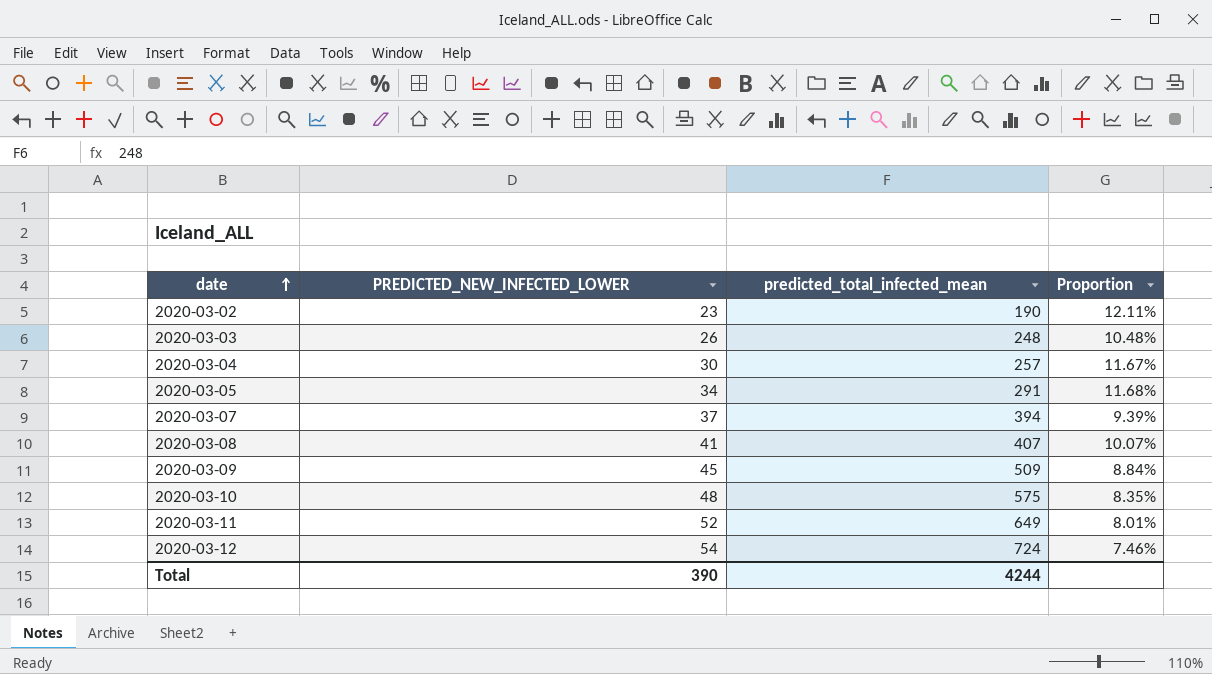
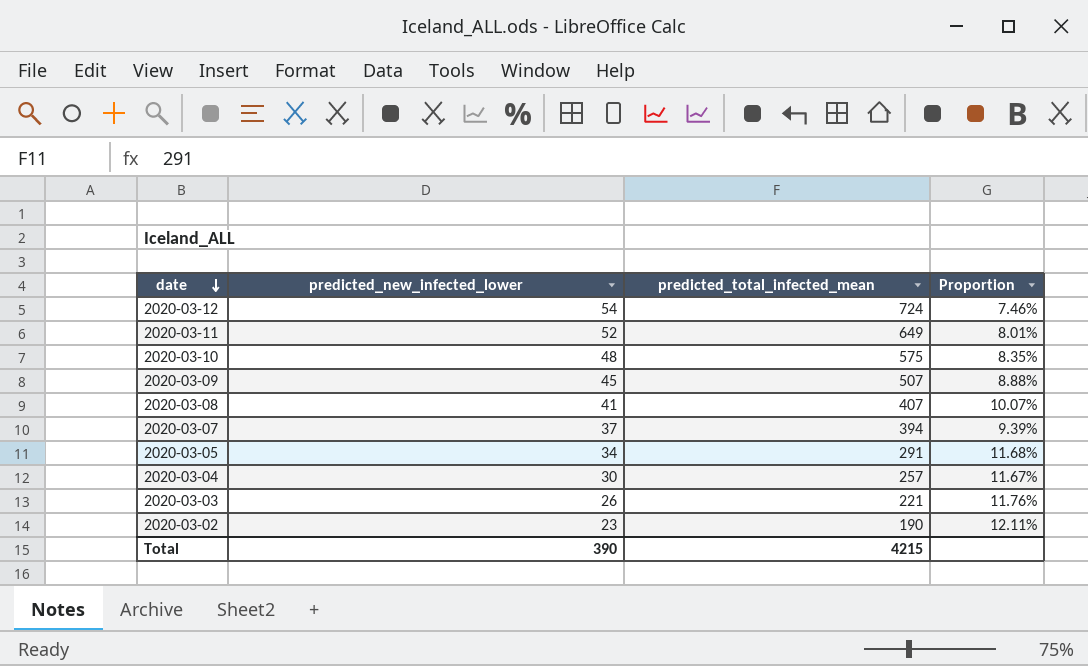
row order: date ascending -> date descending
column name: PREDICTED_NEW_INFECTED_LOWER -> predicted_new_infected_lower
2020-03-09 | predicted_total_infected_mean: 509 -> 507
2020-03-09 | Proportion: 8.84% -> 8.88%
2020-03-03 | predicted_total_infected_mean: 248 -> 221
2020-03-03 | Proportion: 10.48% -> 11.76%
Total | predicted_total_infected_mean: 4244 -> 4215

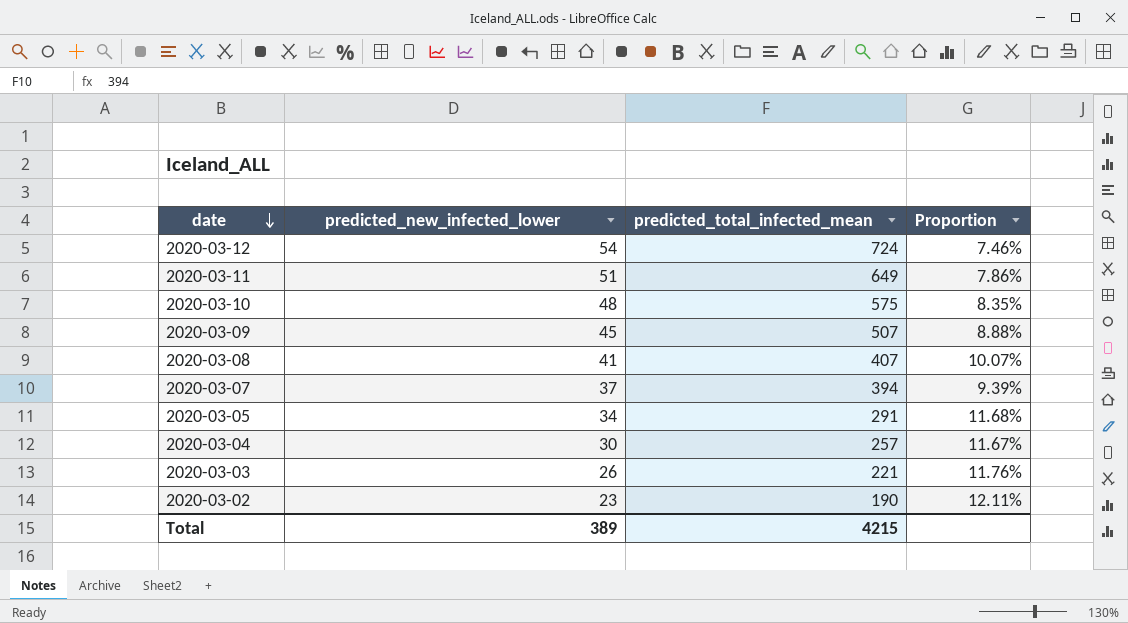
2020-03-11 | predicted_new_infected_lower: 52 -> 51
2020-03-11 | Proportion: 8.01% -> 7.86%
Total | predicted_new_infected_lower: 390 -> 389

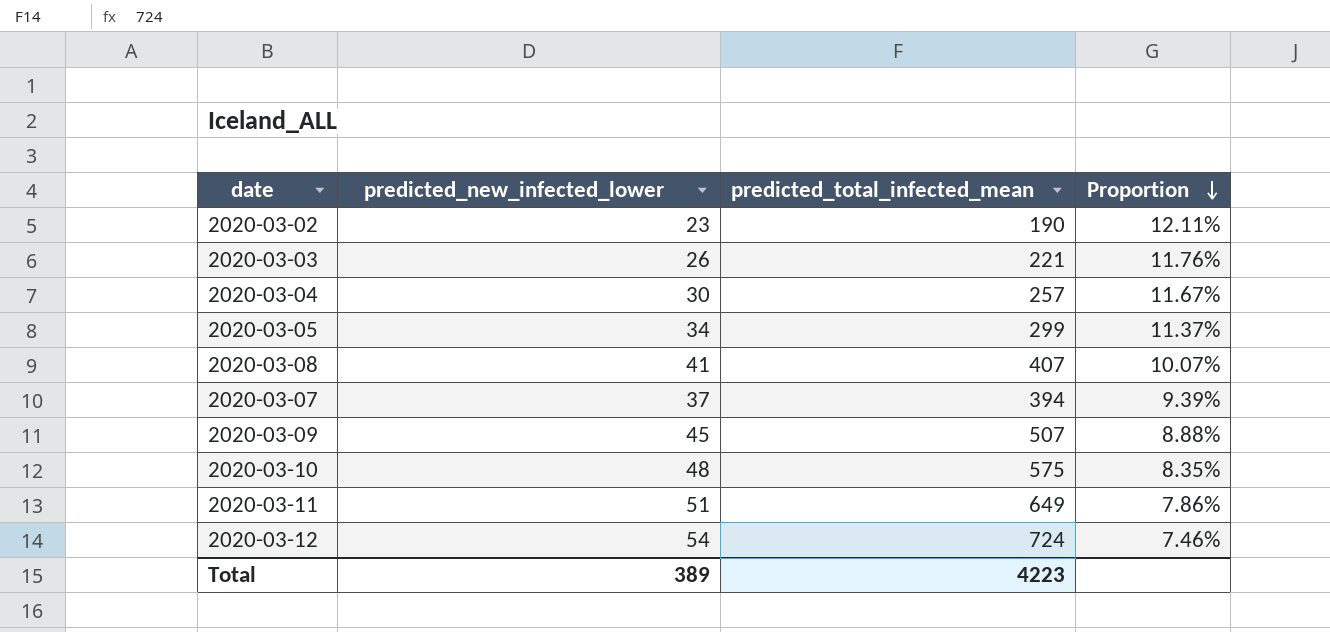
row order: date descending -> Proportion descending
2020-03-05 | predicted_total_infected_mean: 291 -> 299
2020-03-05 | Proportion: 11.68% -> 11.37%
Total | predicted_total_infected_mean: 4215 -> 4223

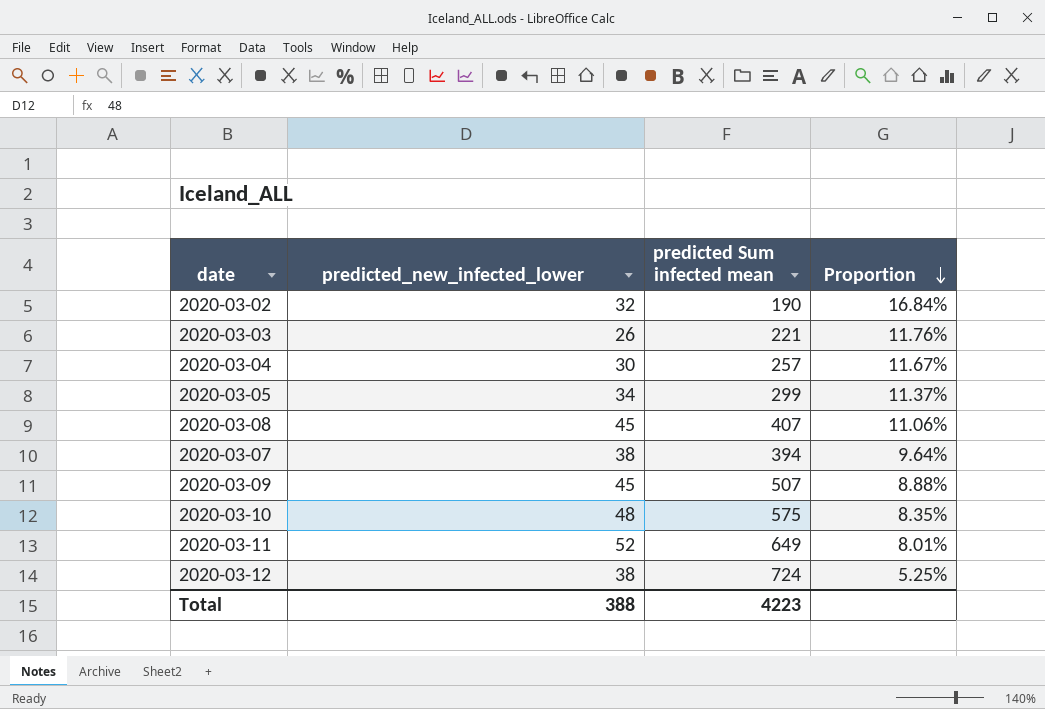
column name: predicted_total_infected_mean -> predicted Sum infected mean
2020-03-02 | predicted_new_infected_lower: 23 -> 32
2020-03-02 | Proportion: 12.11% -> 16.84%
2020-03-08 | predicted_new_infected_lower: 41 -> 45
2020-03-08 | Proportion: 10.07% -> 11.06%
2020-03-07 | predicted_new_infected_lower: 37 -> 38
2020-03-07 | Proportion: 9.39% -> 9.64%
2020-03-11 | predicted_new_infected_lower: 51 -> 52
2020-03-11 | Proportion: 7.86% -> 8.01%
2020-03-12 | predicted_new_infected_lower: 54 -> 38
2020-03-12 | Proportion: 7.46% -> 5.25%
Total | predicted_new_infected_lower: 389 -> 388

